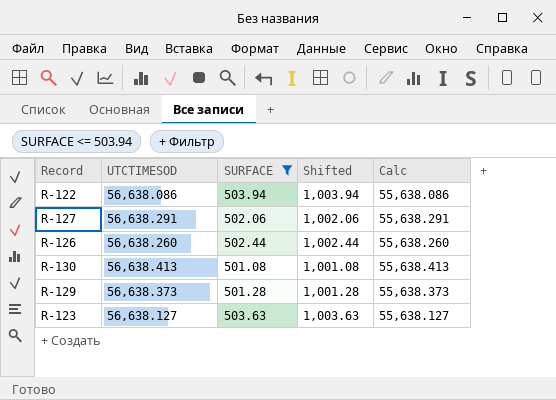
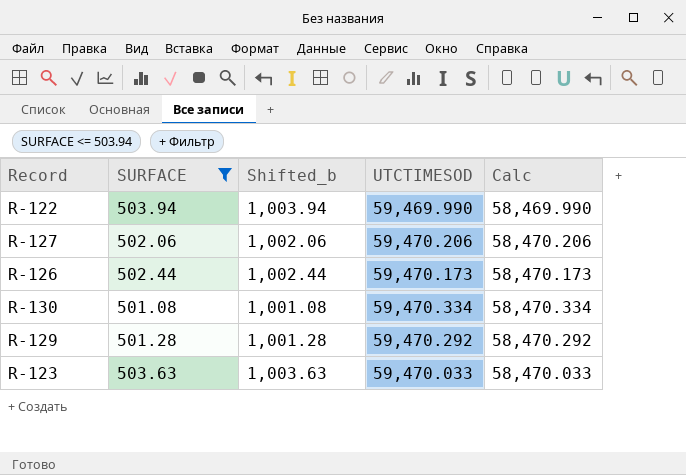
column name: Shifted -> Shifted_b
column UTCTIMESOD | position: 2 -> 4
R-122 | UTCTIMESOD: 56,638.086 -> 59,469.990
R-122 | Calc: 55,638.086 -> 58,469.990
R-127 | UTCTIMESOD: 56,638.291 -> 59,470.206
R-127 | Calc: 55,638.291 -> 58,470.206
R-126 | UTCTIMESOD: 56,638.260 -> 59,470.173
R-126 | Calc: 55,638.260 -> 58,470.173
R-130 | UTCTIMESOD: 56,638.413 -> 59,470.334
R-130 | Calc: 55,638.413 -> 58,470.334
R-129 | UTCTIMESOD: 56,638.373 -> 59,470.292
R-129 | Calc: 55,638.373 -> 58,470.292
R-123 | UTCTIMESOD: 56,638.127 -> 59,470.033
R-123 | Calc: 55,638.127 -> 58,470.033

